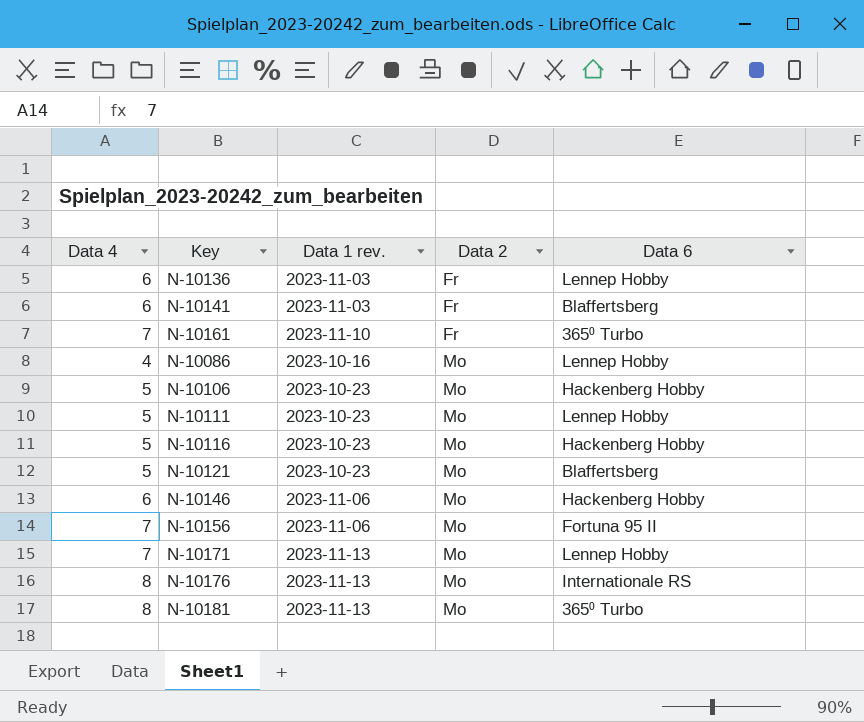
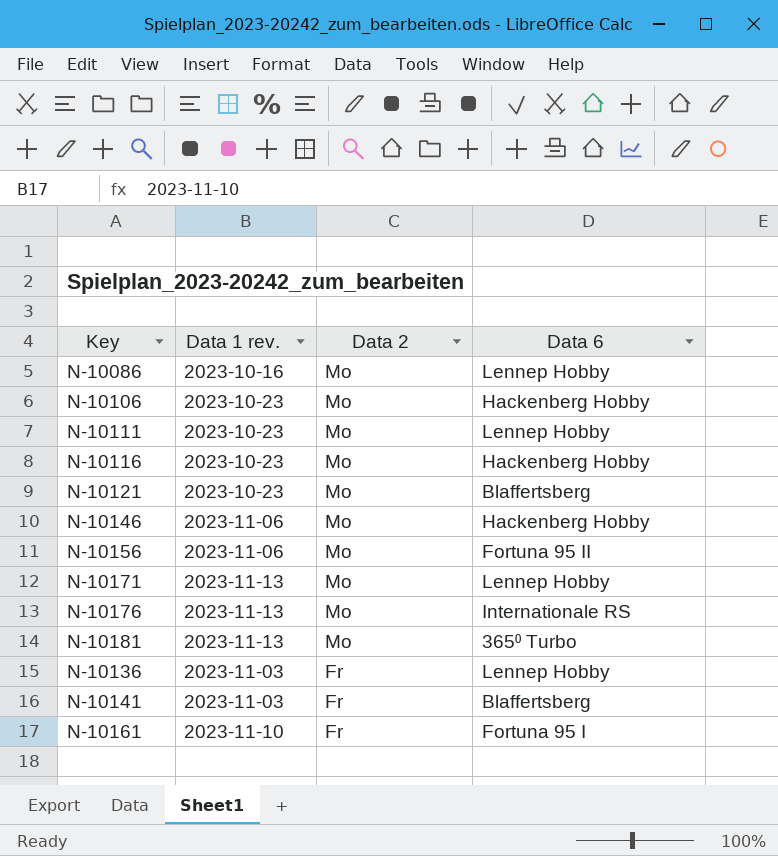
row order: Data 2 ascending -> Data 2 descending
column Data 4 | position: 1 -> none
N-10161 | Data 6: 365⁰ Turbo -> Fortuna 95 I

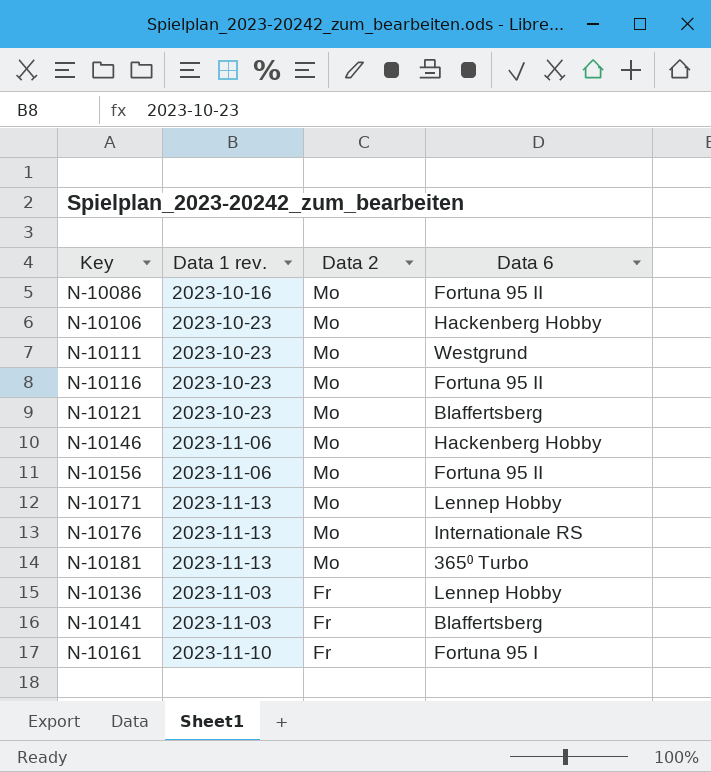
N-10086 | Data 6: Lennep Hobby -> Fortuna 95 II
N-10111 | Data 6: Lennep Hobby -> Westgrund
N-10116 | Data 6: Hackenberg Hobby -> Fortuna 95 II

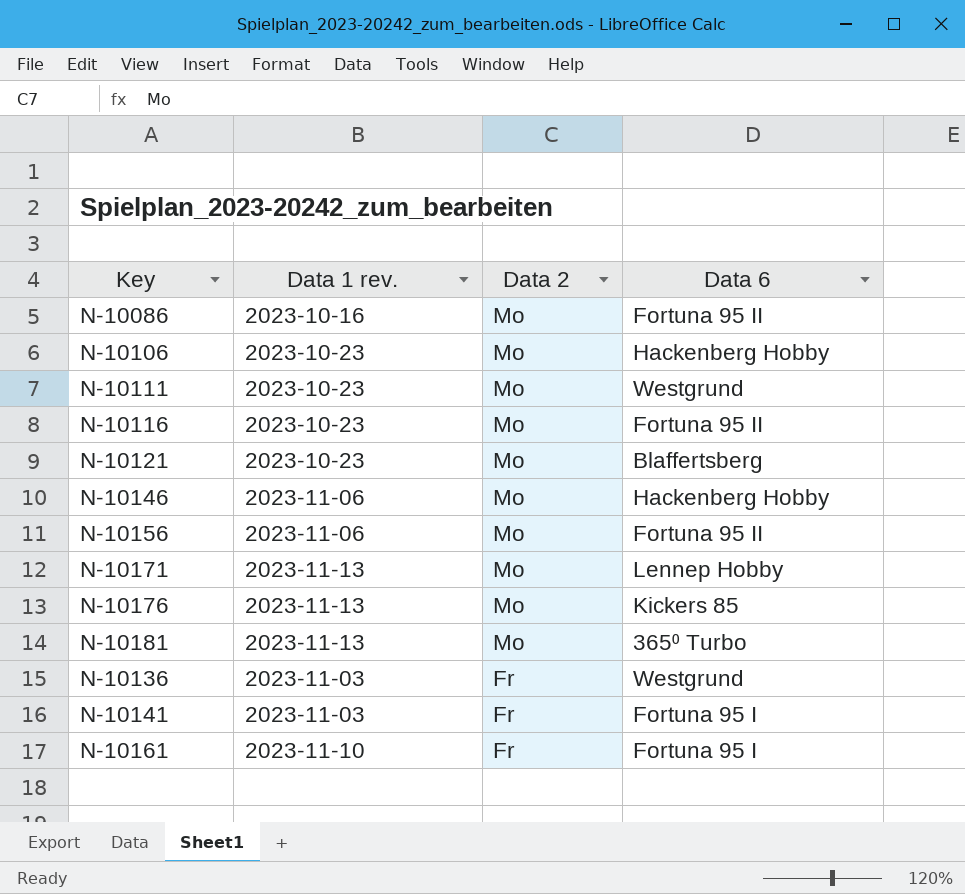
N-10176 | Data 6: Internationale RS -> Kickers 85
N-10136 | Data 6: Lennep Hobby -> Westgrund
N-10141 | Data 6: Blaffertsberg -> Fortuna 95 I

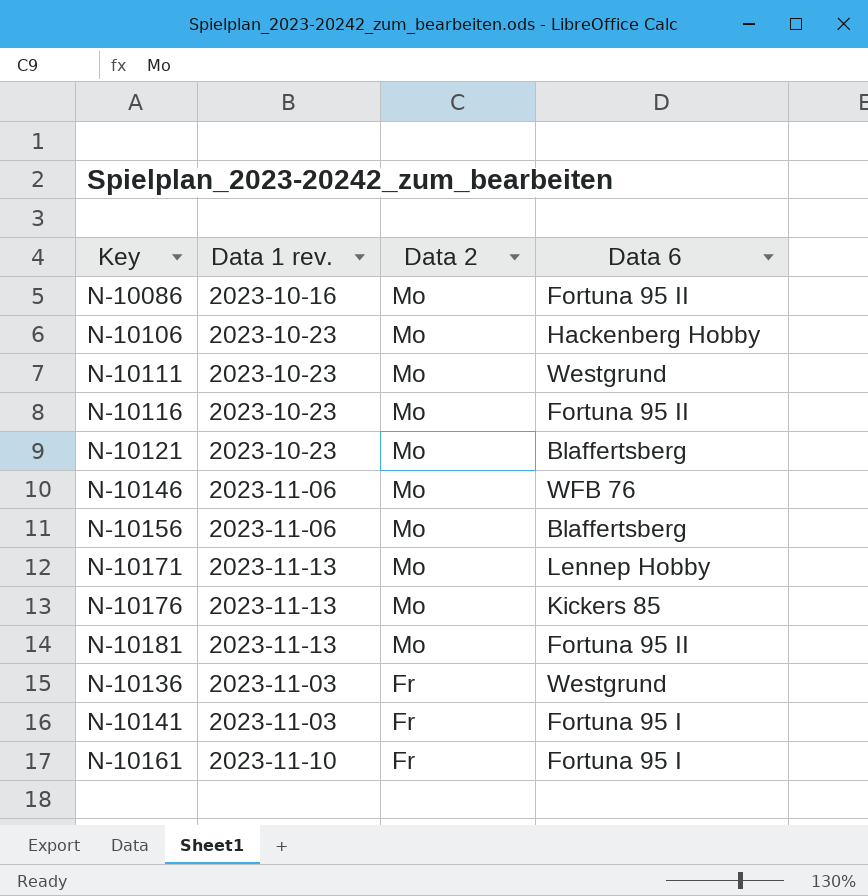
N-10146 | Data 6: Hackenberg Hobby -> WFB 76
N-10156 | Data 6: Fortuna 95 II -> Blaffertsberg
N-10181 | Data 6: 365⁰ Turbo -> Fortuna 95 II

